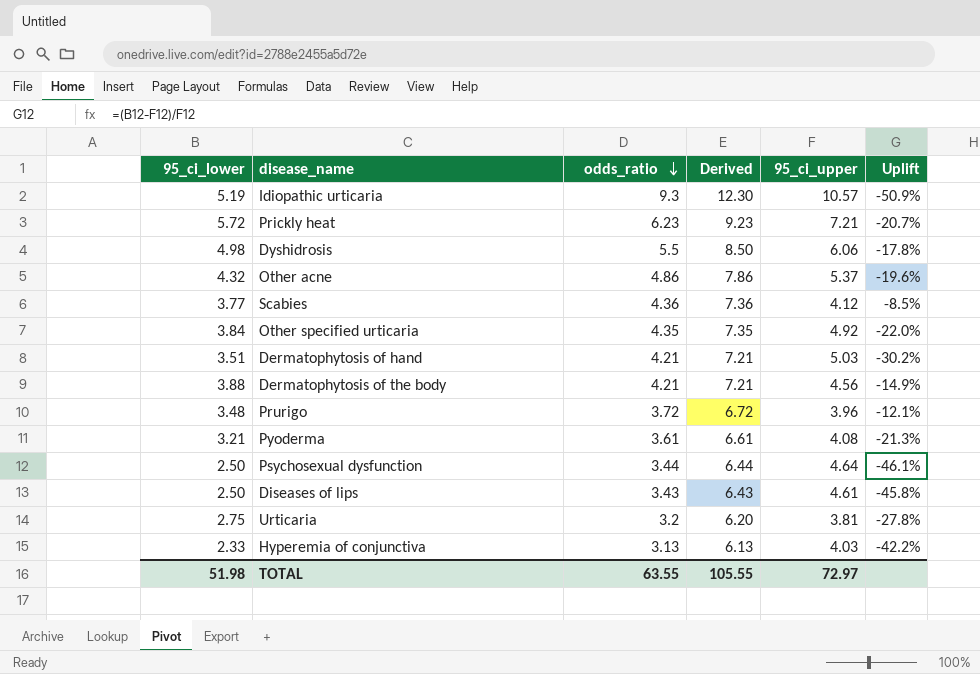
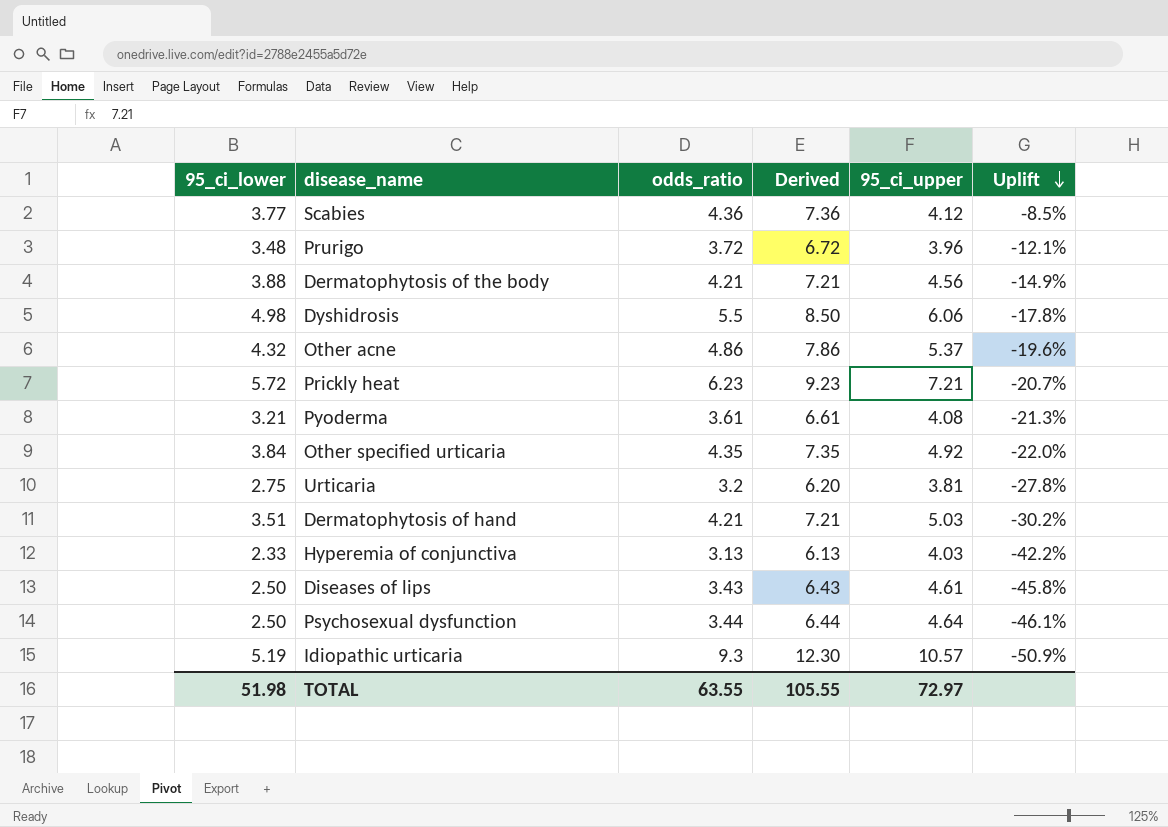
row order: odds_ratio descending -> Uplift descending

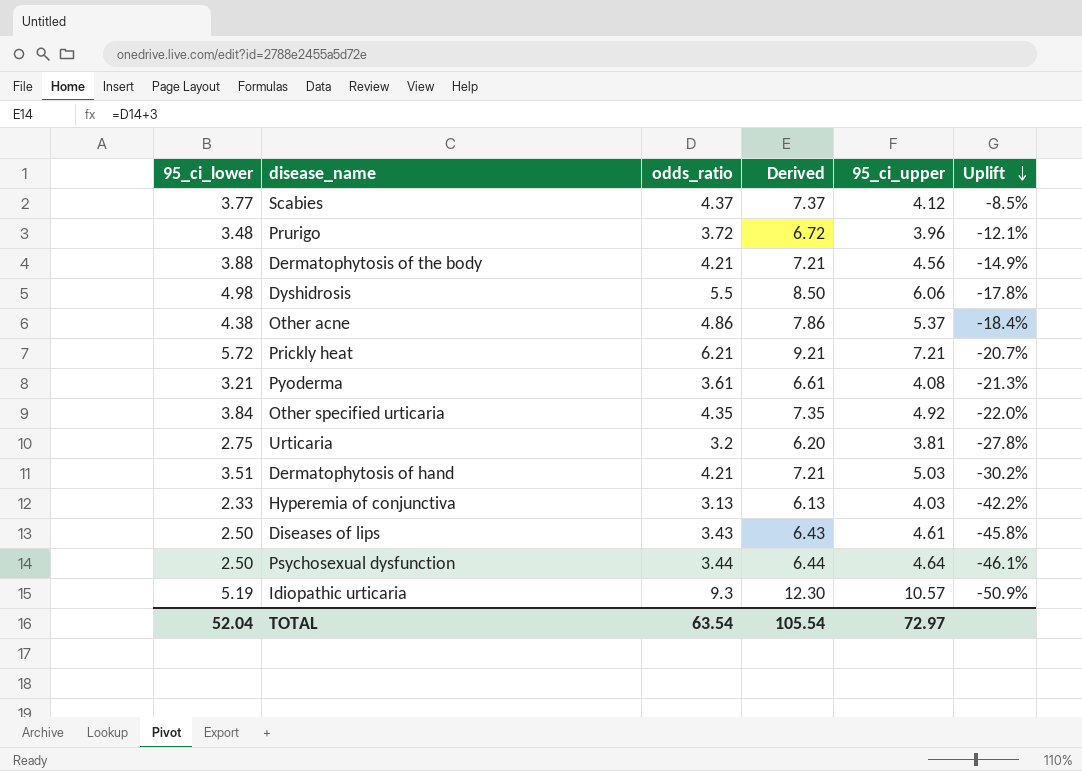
Scabies | odds_ratio: 4.36 -> 4.37
Scabies | Derived: 7.36 -> 7.37
Other acne | 95_ci_lower: 4.32 -> 4.38
Other acne | Uplift: -19.6% -> -18.4%
Prickly heat | odds_ratio: 6.23 -> 6.21
Prickly heat | Derived: 9.23 -> 9.21
TOTAL | 95_ci_lower: 51.98 -> 52.04
TOTAL | odds_ratio: 63.55 -> 63.54
TOTAL | Derived: 105.55 -> 105.54

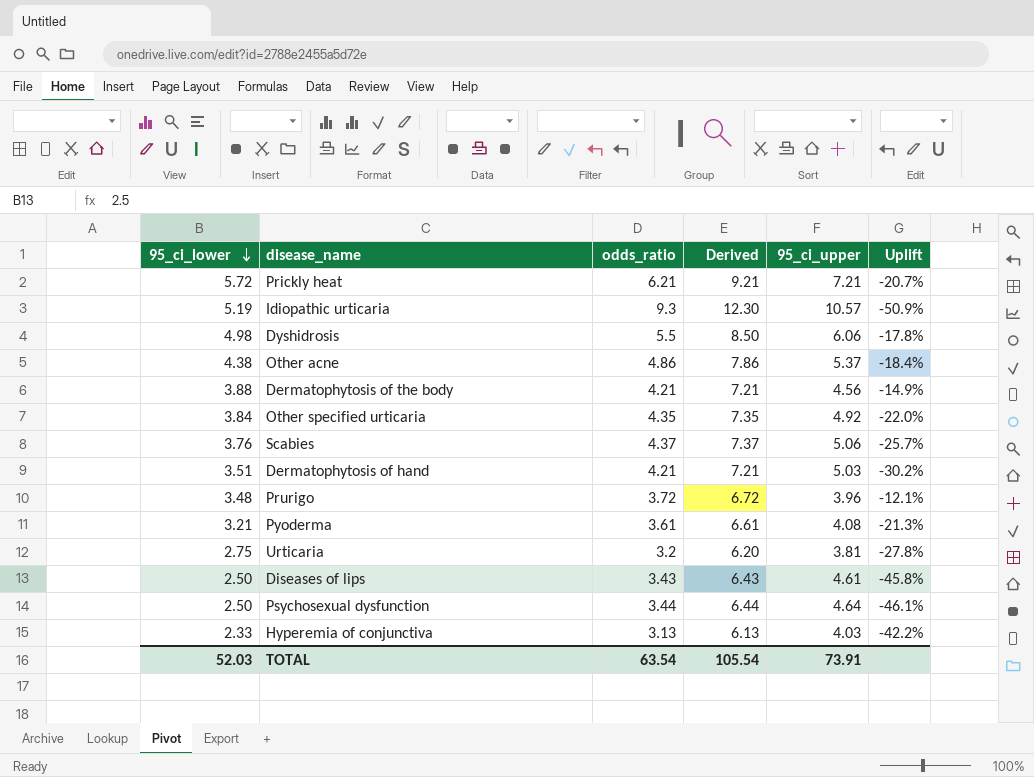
row order: Uplift descending -> 95_ci_lower descending
Scabies | 95_ci_lower: 3.77 -> 3.76
Scabies | 95_ci_upper: 4.12 -> 5.06
Scabies | Uplift: -8.5% -> -25.7%
TOTAL | 95_ci_lower: 52.04 -> 52.03
TOTAL | 95_ci_upper: 72.97 -> 73.91

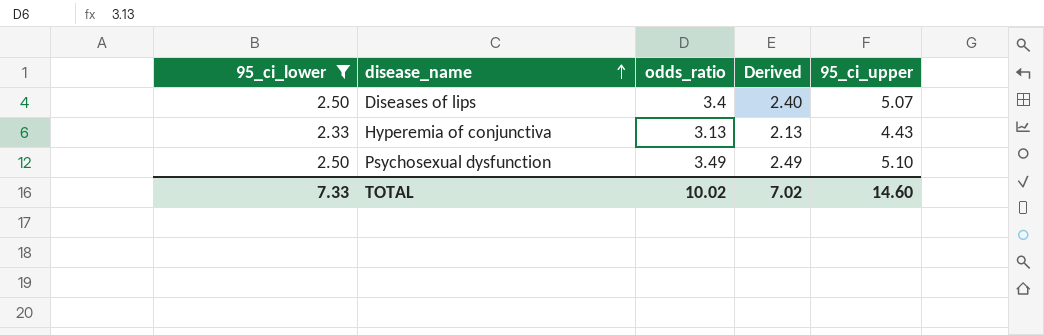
filter: none -> 95_ci_lower <= 2.50
row order: 95_ci_lower descending -> disease_name ascending
column Uplift | formula: ([95_ci_lower] - [95_ci_upper]) / [95_ci_upper] -> none
column Derived | formula: [odds_ratio] + 3 -> [odds_ratio] - 1
Diseases of lips | odds_ratio: 3.43 -> 3.4
Diseases of lips | 95_ci_upper: 4.61 -> 5.07
Hyperemia of conjunctiva | 95_ci_upper: 4.03 -> 4.43
Psychosexual dysfunction | odds_ratio: 3.44 -> 3.49
Psychosexual dysfunction | 95_ci_upper: 4.64 -> 5.10
TOTAL | 95_ci_lower: 52.03 -> 7.33
TOTAL | odds_ratio: 63.54 -> 10.02
TOTAL | Derived: 105.54 -> 7.02
TOTAL | 95_ci_upper: 73.91 -> 14.60

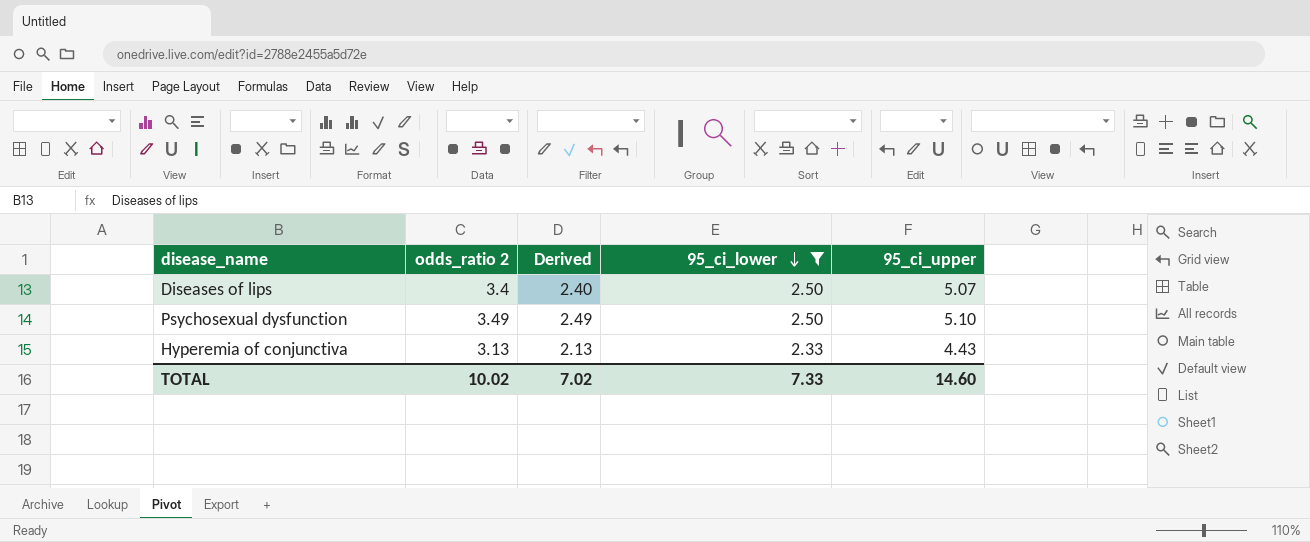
row order: disease_name ascending -> 95_ci_lower descending
column name: odds_ratio -> odds_ratio 2
column 95_ci_lower | position: 1 -> 4

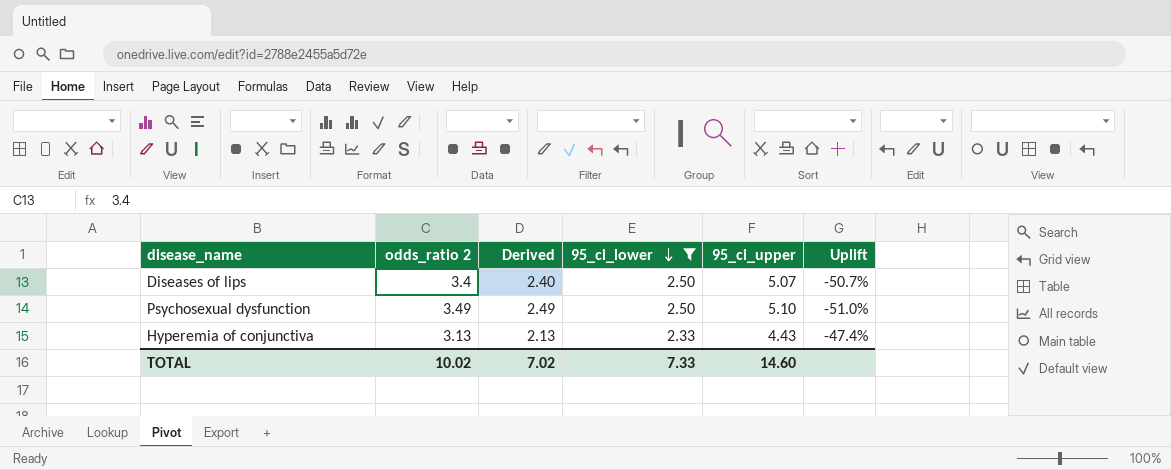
column Uplift | formula: none -> ([95_ci_lower] - [95_ci_upper]) / [95_ci_upper]

